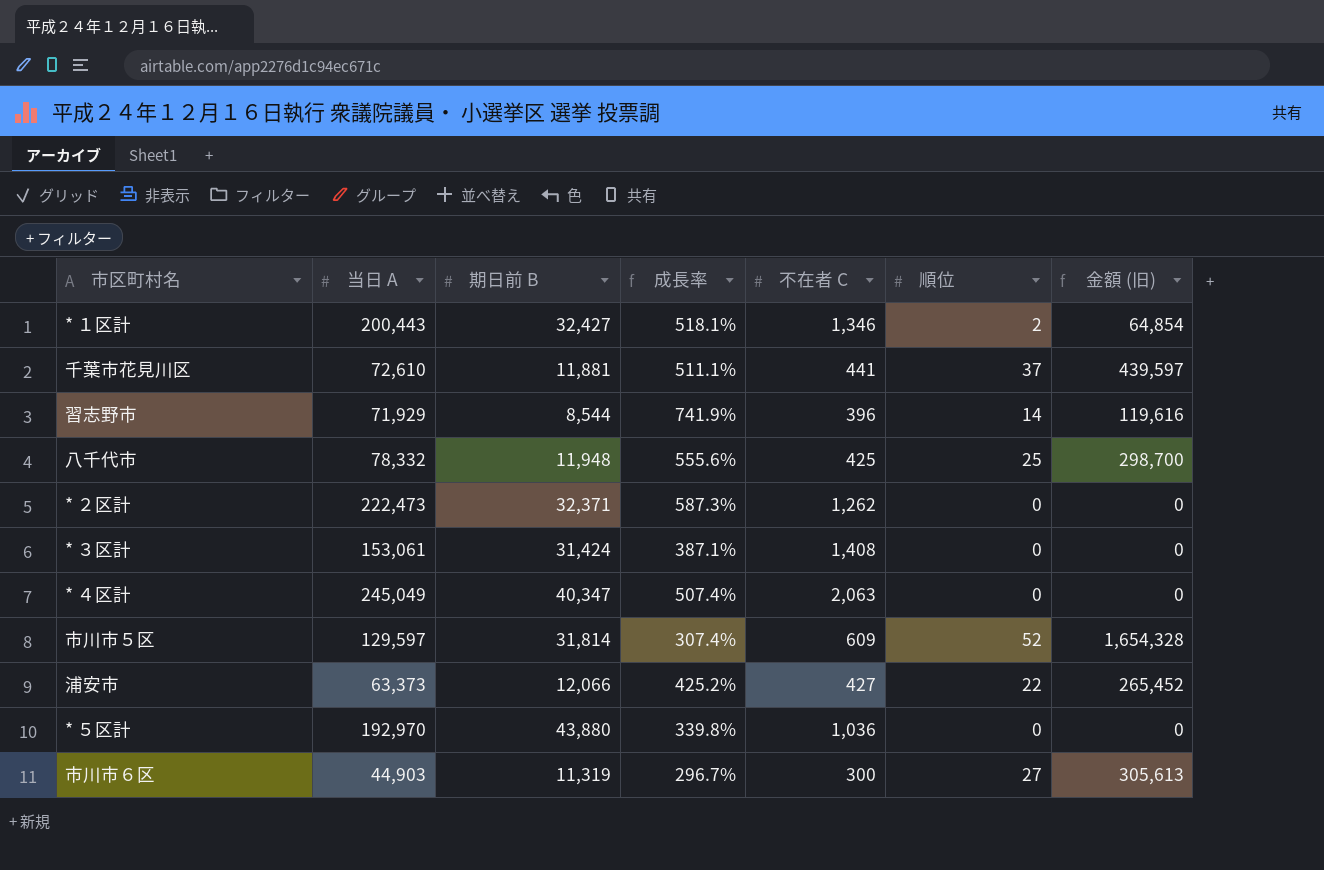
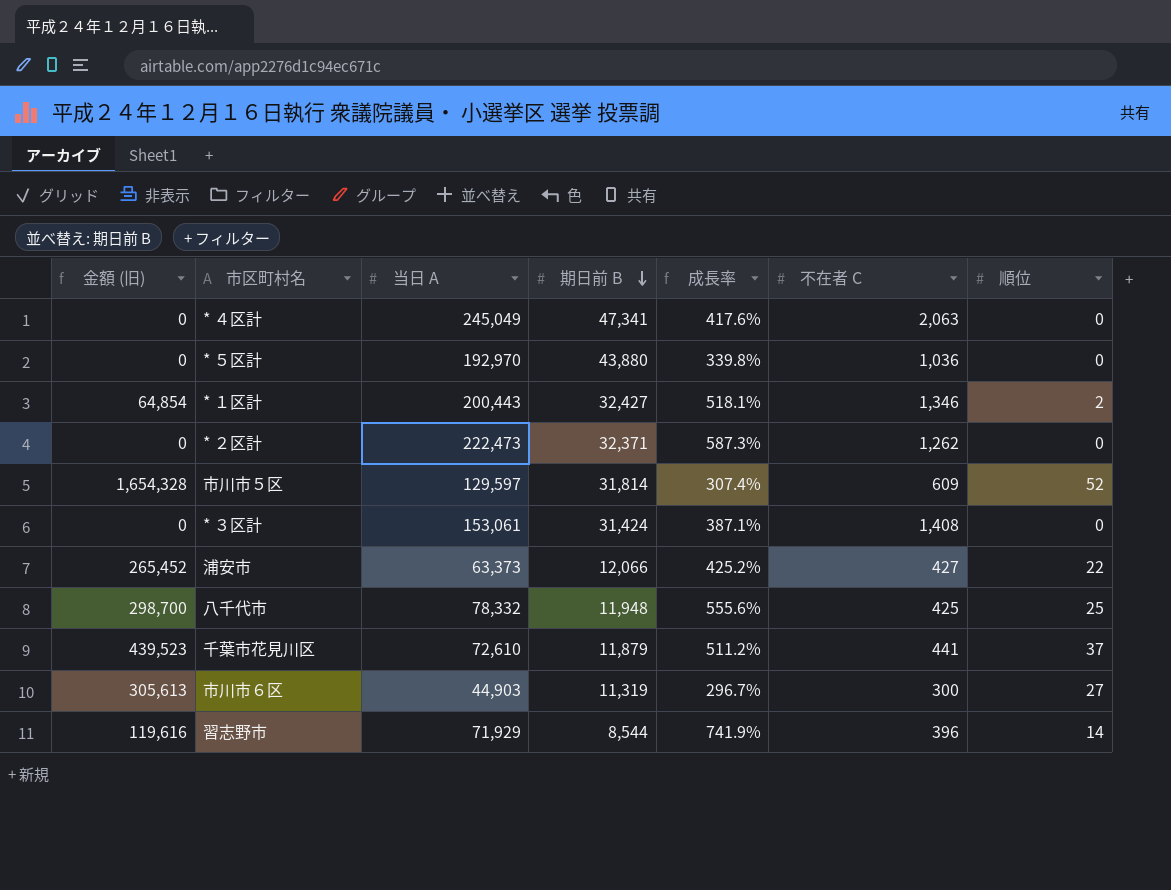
row order: none -> 期日前 B descending
column 金額 (旧) | position: 7 -> 1
* ４区計 | 期日前 B: 40,347 -> 47,341
* ４区計 | 成長率: 507.4% -> 417.6%
千葉市花見川区 | 金額 (旧): 439,597 -> 439,523
千葉市花見川区 | 期日前 B: 11,881 -> 11,879
千葉市花見川区 | 成長率: 511.1% -> 511.2%

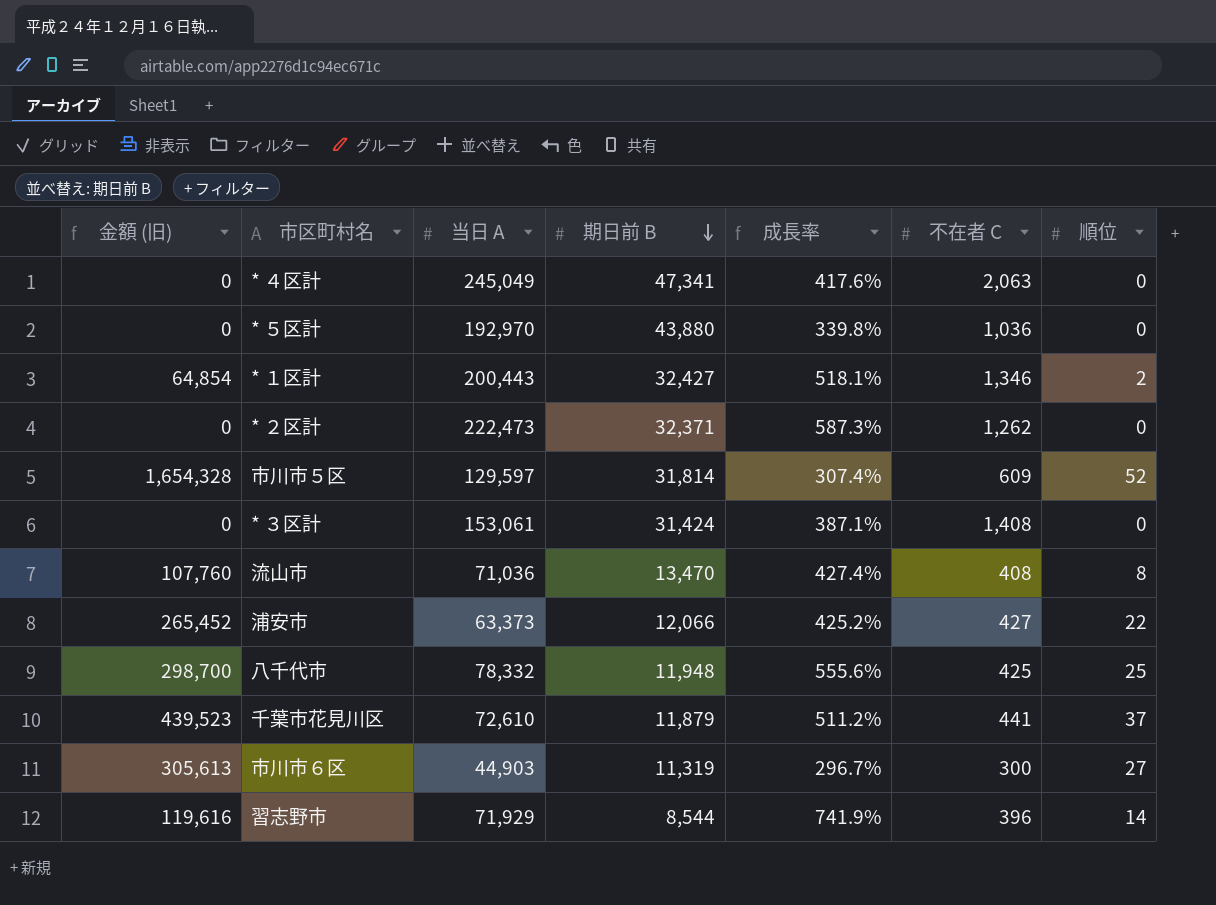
row 流山市: none -> 107,760 | 71,036 | 13,470 | 427.4% | 408 | 8

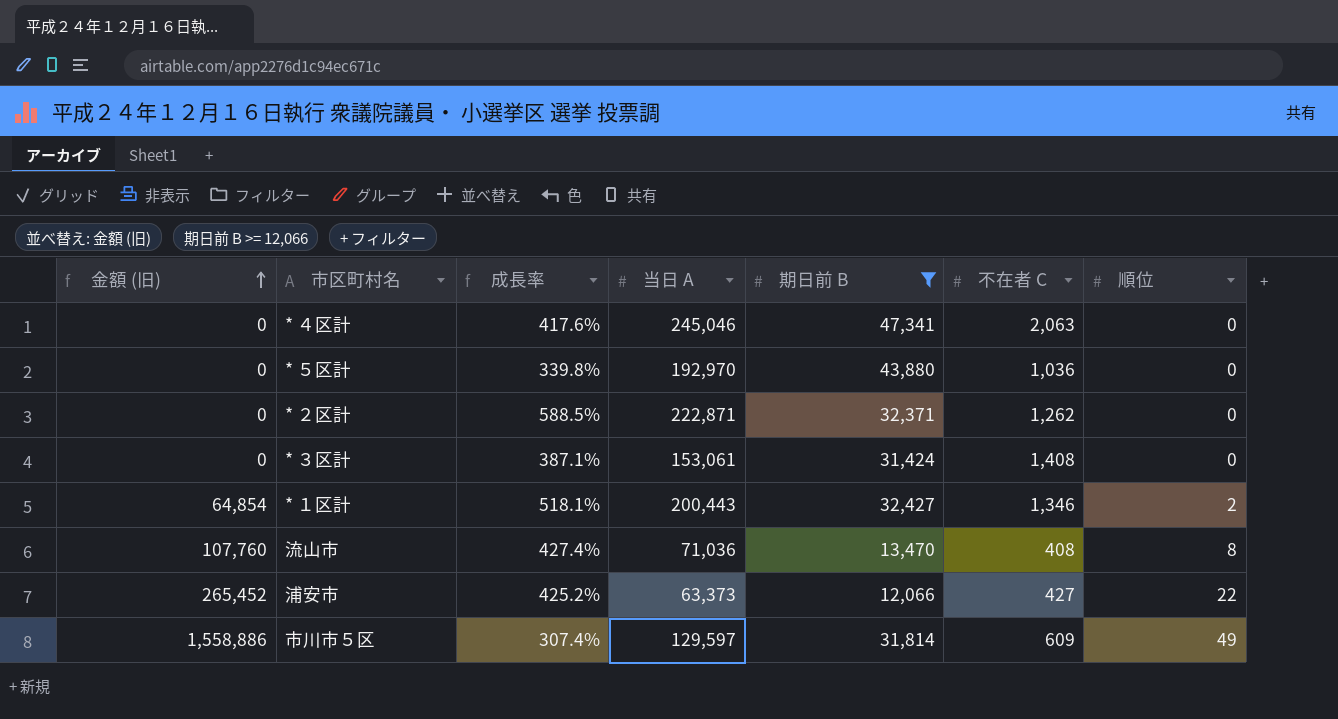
filter: none -> 期日前 B >= 12,066
row order: 期日前 B descending -> 金額 (旧) ascending
column 成長率 | position: 5 -> 3
* ４区計 | 当日 A: 245,049 -> 245,046
* ２区計 | 成長率: 587.3% -> 588.5%
* ２区計 | 当日 A: 222,473 -> 222,871
市川市５区 | 金額 (旧): 1,654,328 -> 1,558,886
市川市５区 | 順位: 52 -> 49

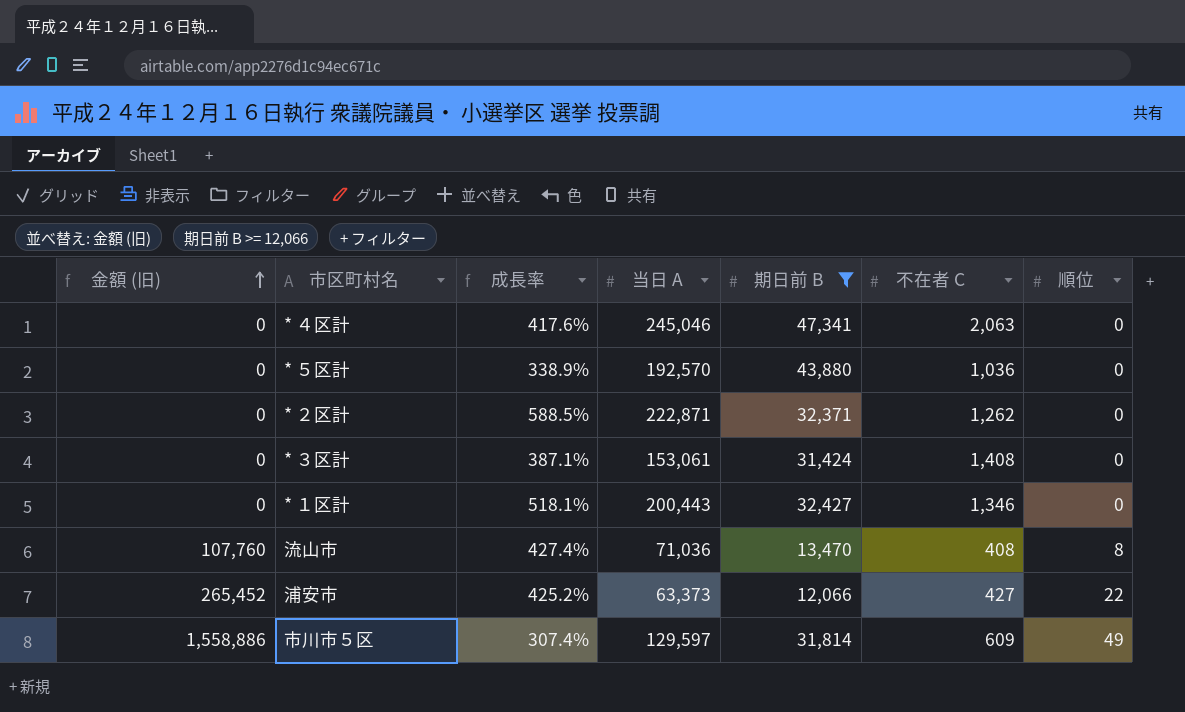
* ５区計 | 成長率: 339.8% -> 338.9%
* ５区計 | 当日 A: 192,970 -> 192,570
* １区計 | 金額 (旧): 64,854 -> 0
* １区計 | 順位: 2 -> 0

